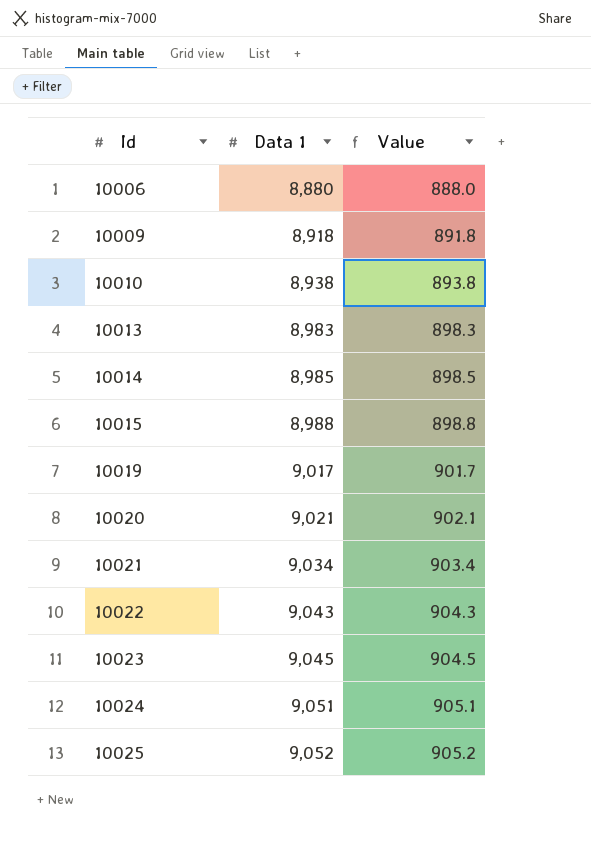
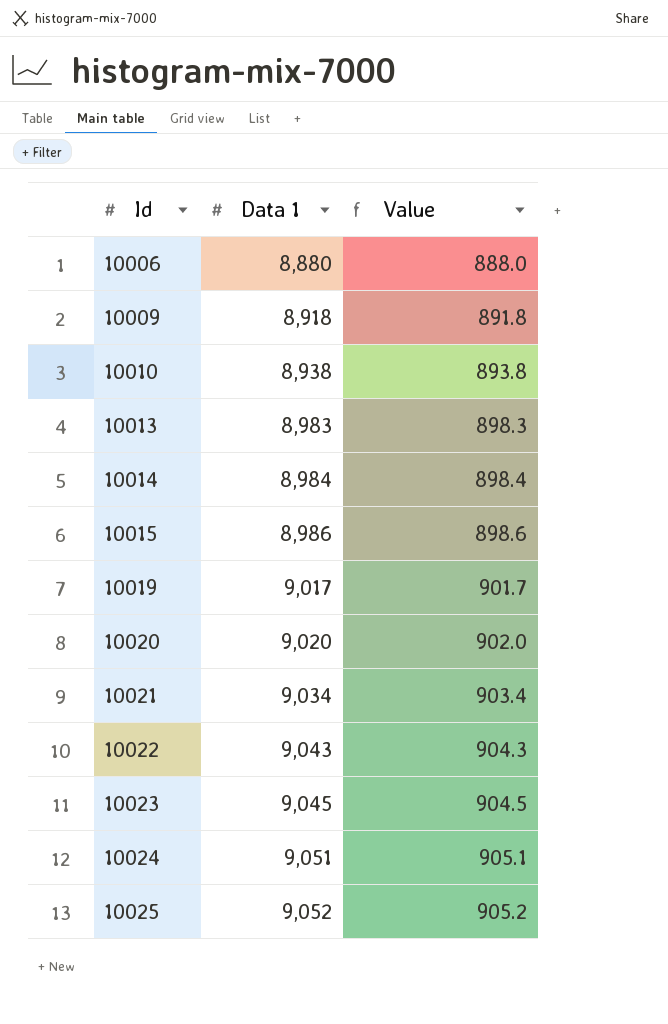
10014 | Data 1: 8,985 -> 8,984
10014 | Value: 898.5 -> 898.4
10015 | Data 1: 8,988 -> 8,986
10015 | Value: 898.8 -> 898.6
10020 | Data 1: 9,021 -> 9,020
10020 | Value: 902.1 -> 902.0

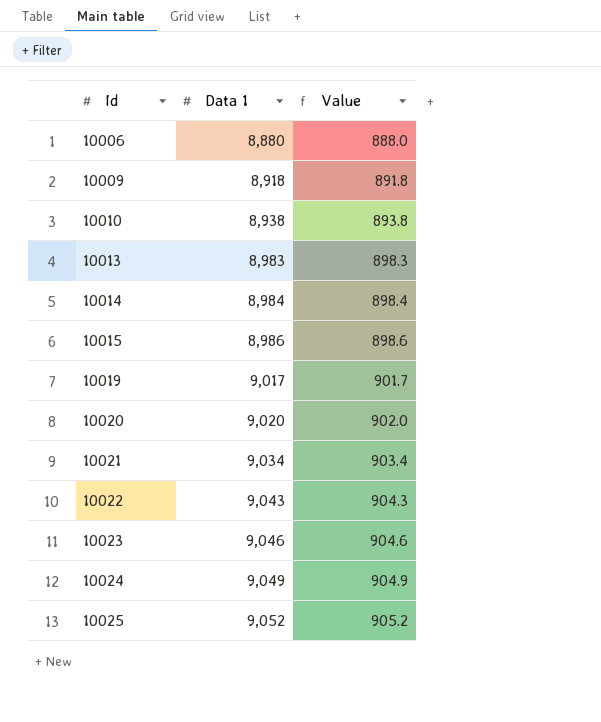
10023 | Data 1: 9,045 -> 9,046
10023 | Value: 904.5 -> 904.6
10024 | Data 1: 9,051 -> 9,049
10024 | Value: 905.1 -> 904.9

